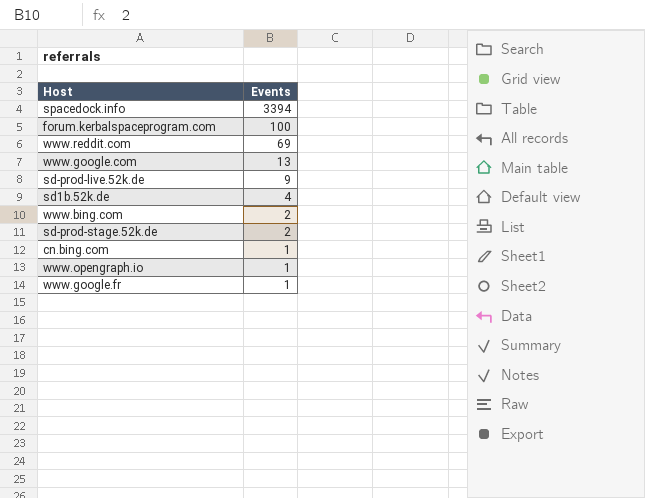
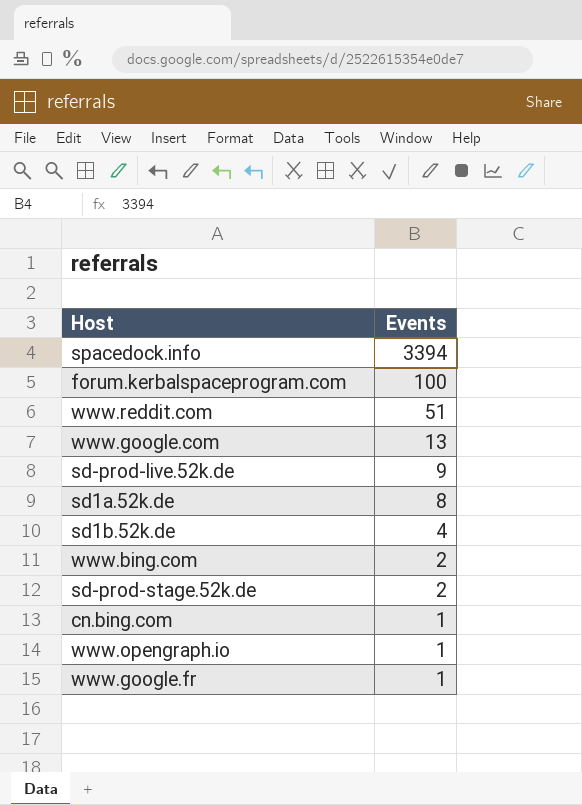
www.reddit.com | Events: 69 -> 51
row sd1a.52k.de: none -> 8

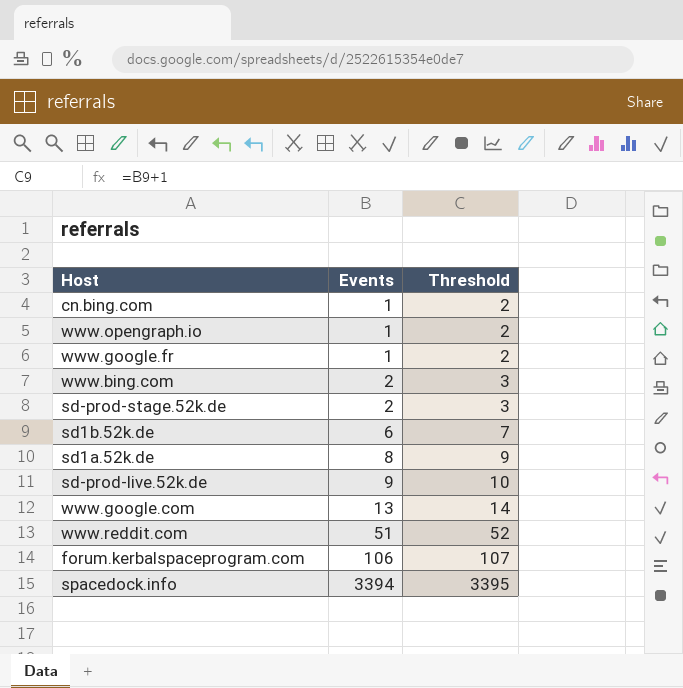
row order: Events descending -> Events ascending
column Threshold | formula: none -> [Events] + 1
sd1b.52k.de | Events: 4 -> 6
forum.kerbalspaceprogram.com | Events: 100 -> 106

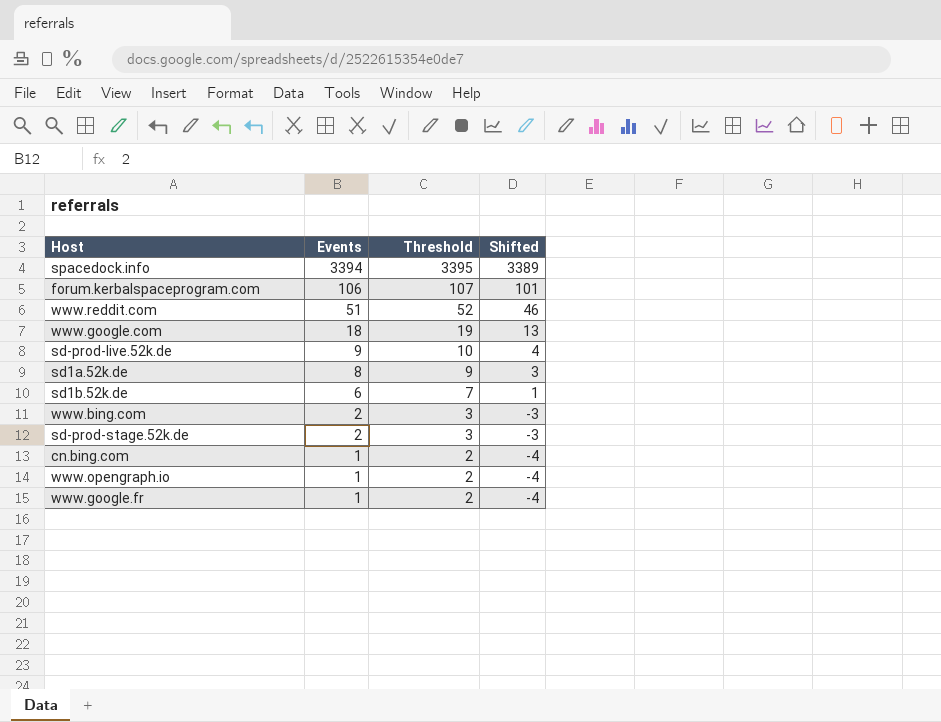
row order: Events ascending -> Events descending
column Shifted | formula: none -> [Events] - 5
www.google.com | Events: 13 -> 18
www.google.com | Threshold: 14 -> 19

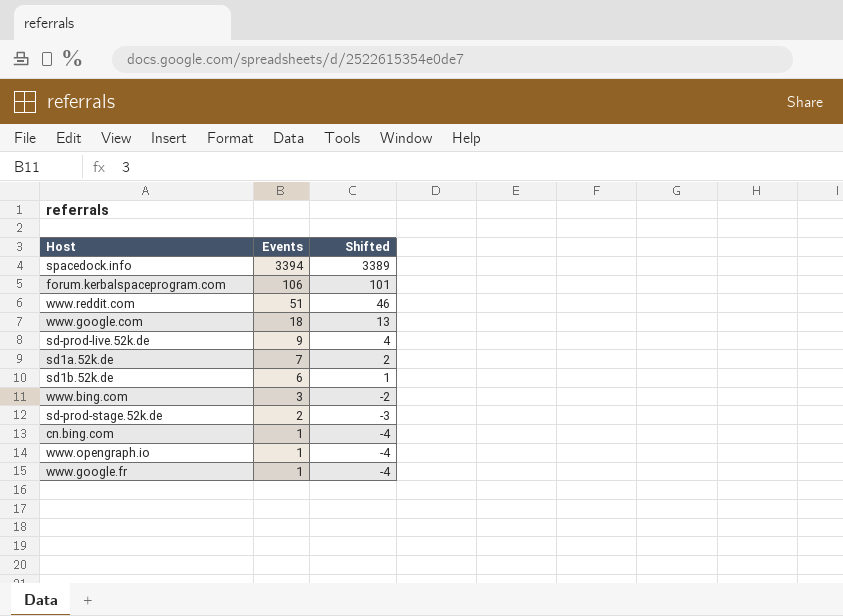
column Threshold | formula: [Events] + 1 -> none
sd1a.52k.de | Events: 8 -> 7
sd1a.52k.de | Shifted: 3 -> 2
www.bing.com | Events: 2 -> 3
www.bing.com | Shifted: -3 -> -2

